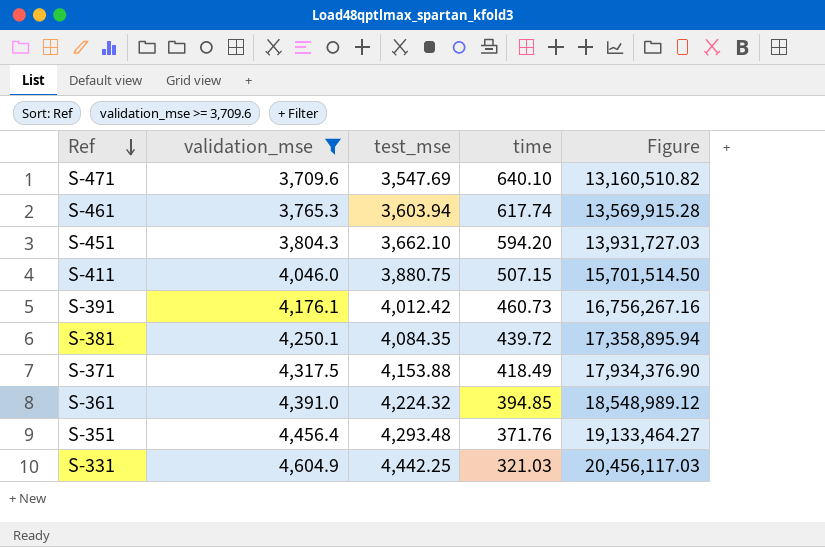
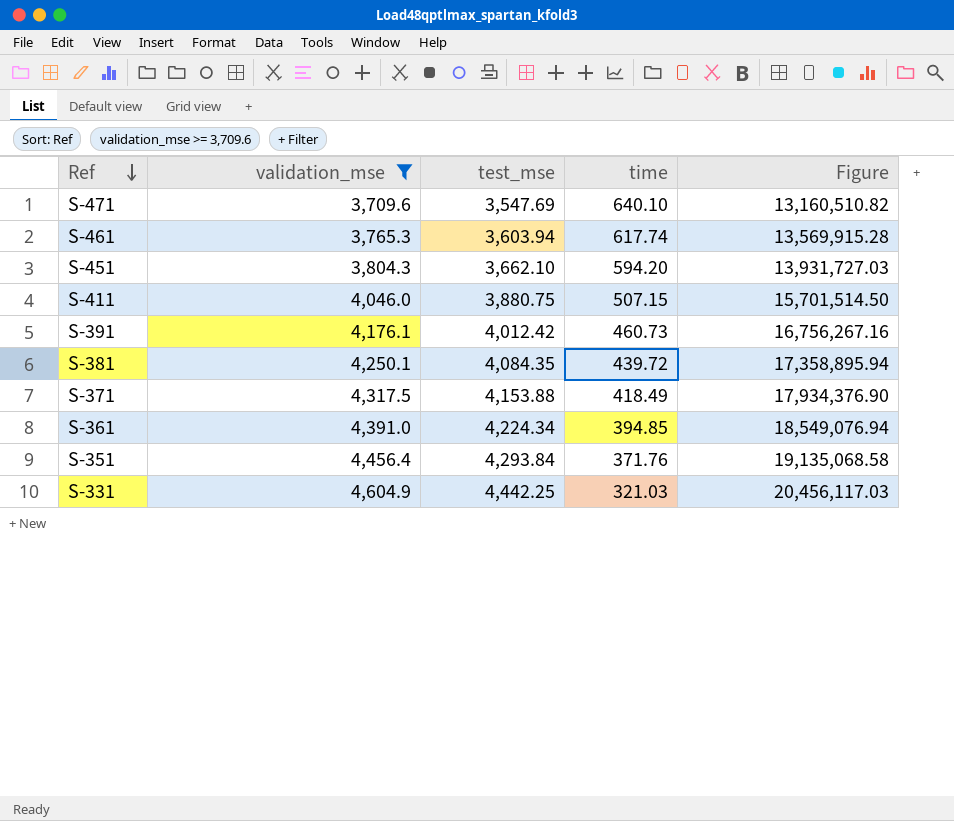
S-361 | test_mse: 4,224.32 -> 4,224.34
S-361 | Figure: 18,548,989.12 -> 18,549,076.94
S-351 | test_mse: 4,293.48 -> 4,293.84
S-351 | Figure: 19,133,464.27 -> 19,135,068.58

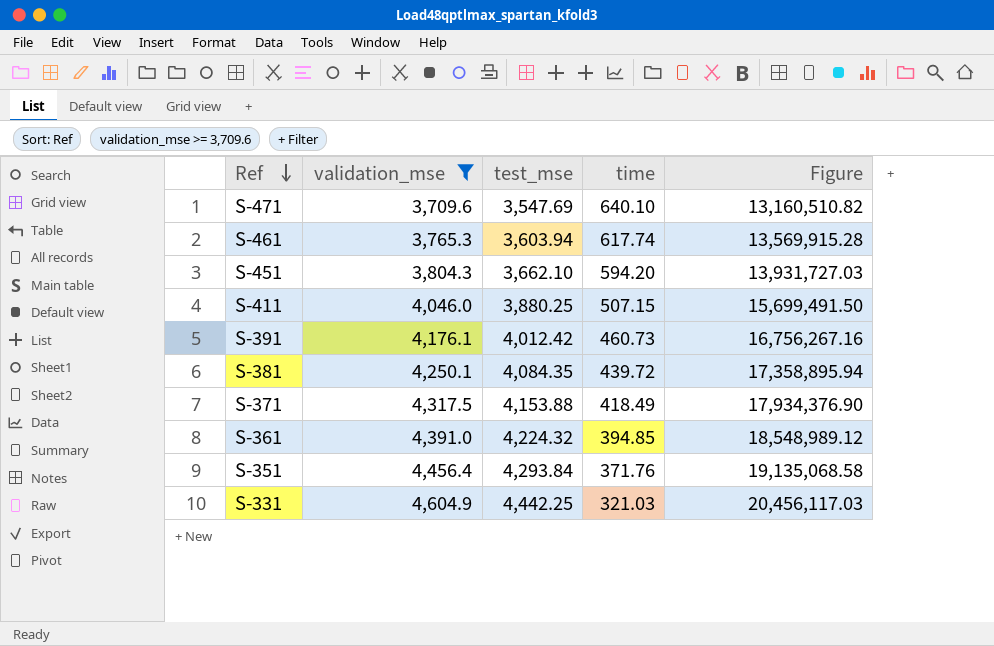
S-411 | test_mse: 3,880.75 -> 3,880.25
S-411 | Figure: 15,701,514.50 -> 15,699,491.50
S-361 | test_mse: 4,224.34 -> 4,224.32
S-361 | Figure: 18,549,076.94 -> 18,548,989.12

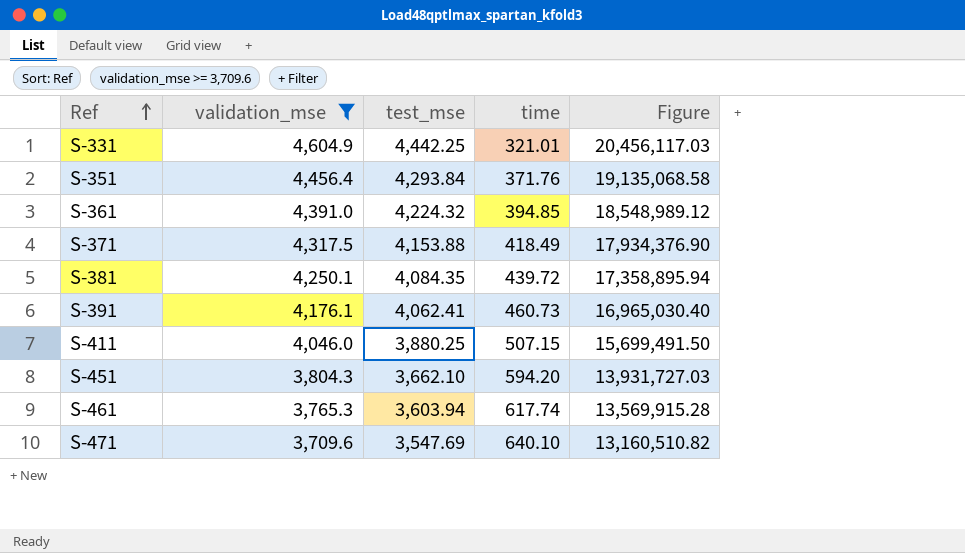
row order: Ref descending -> Ref ascending
S-331 | time: 321.03 -> 321.01
S-391 | test_mse: 4,012.42 -> 4,062.41
S-391 | Figure: 16,756,267.16 -> 16,965,030.40

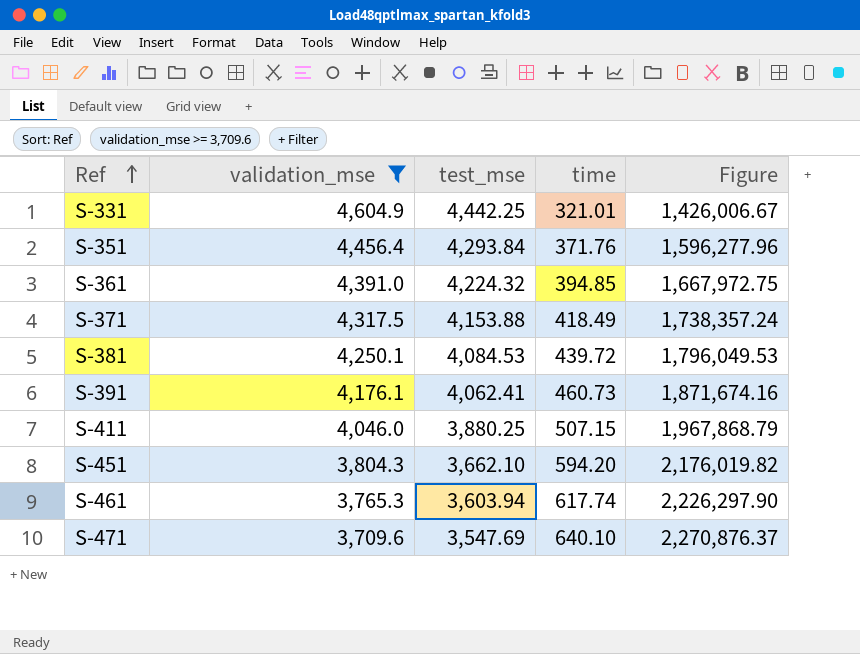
column Figure | formula: [validation_mse] * [test_mse] -> [test_mse] * [time]
S-381 | test_mse: 4,084.35 -> 4,084.53

